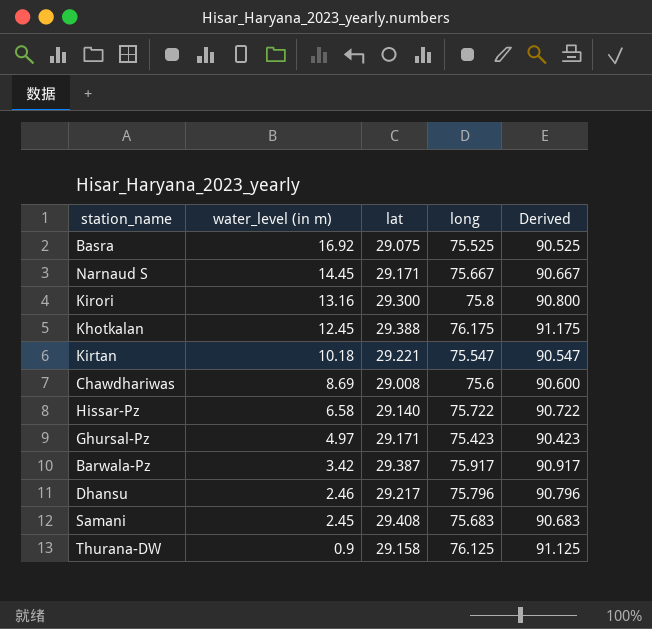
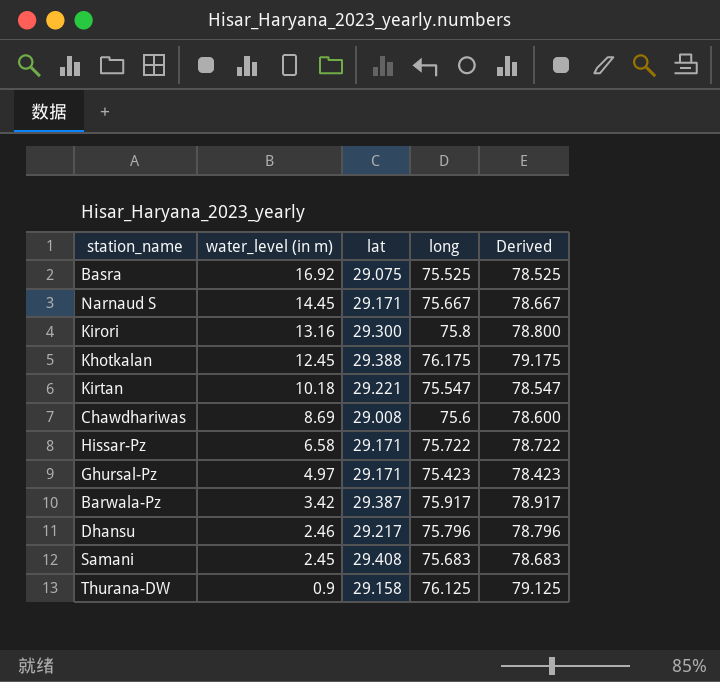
column Derived | formula: [long] + 15 -> [long] + 3
Hissar-Pz | lat: 29.140 -> 29.171

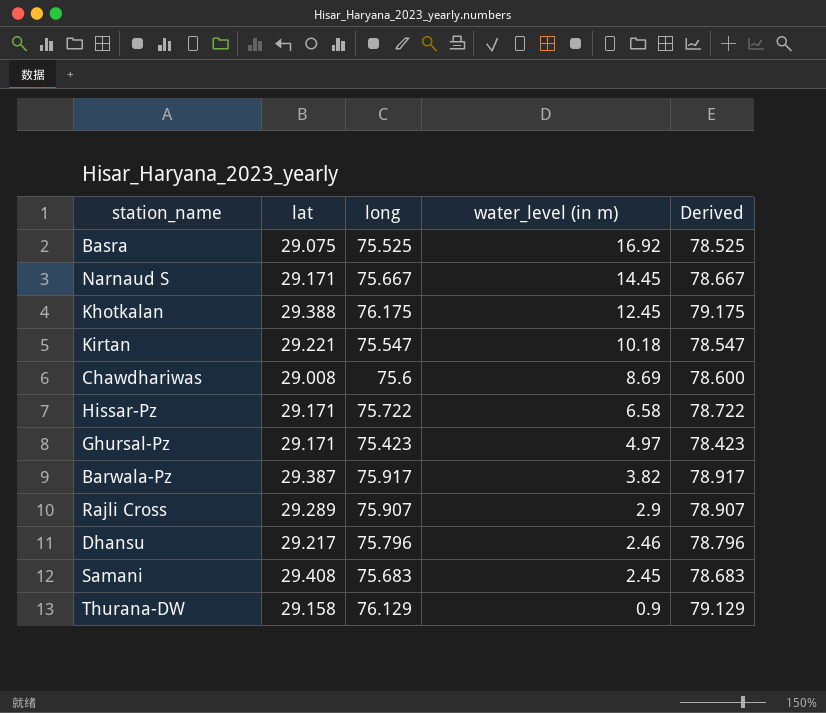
column water_level (in m) | position: 2 -> 4
row Kirori: 13.16 | 29.300 | 75.8 | 78.800 -> none
Barwala-Pz | water_level (in m): 3.42 -> 3.82
row Rajli Cross: none -> 29.289 | 75.907 | 2.9 | 78.907
Thurana-DW | long: 76.125 -> 76.129
Thurana-DW | Derived: 79.125 -> 79.129

